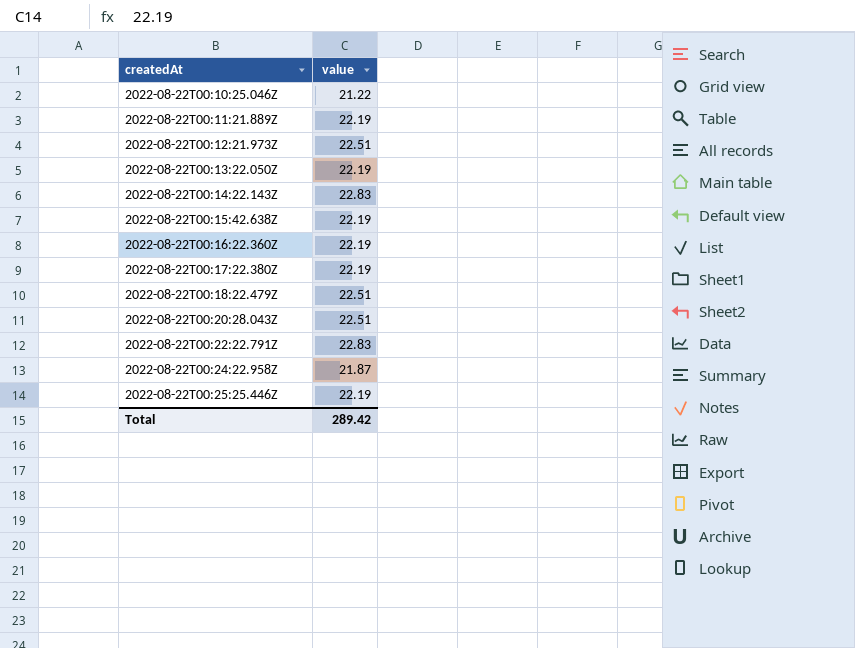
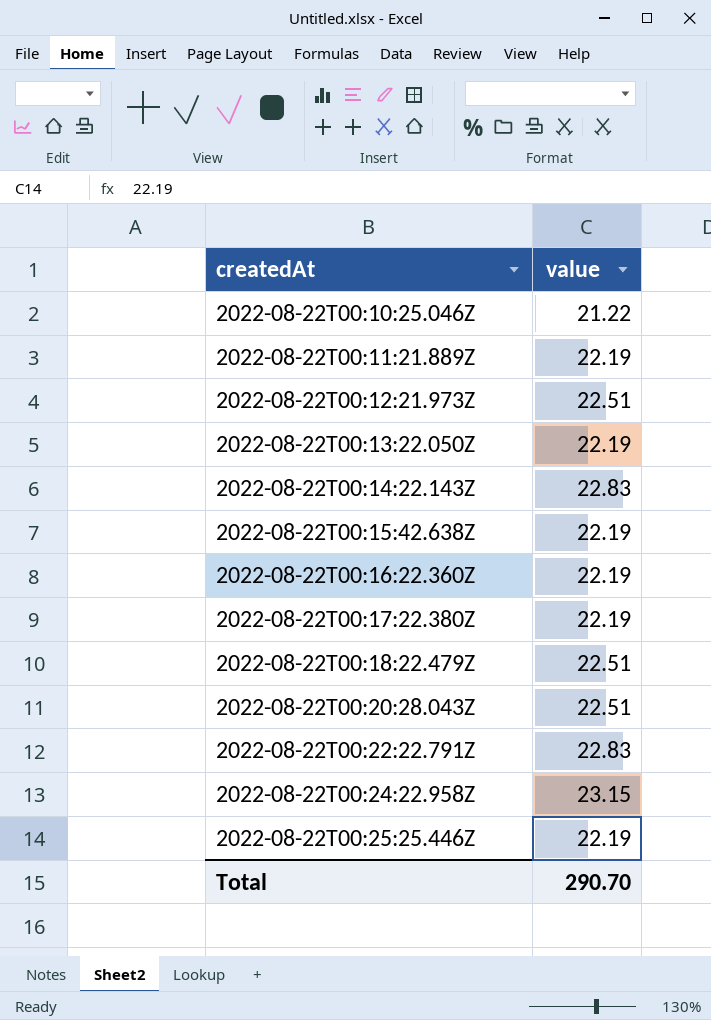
2022-08-22T00:24:22.958Z | value: 21.87 -> 23.15
Total | value: 289.42 -> 290.70

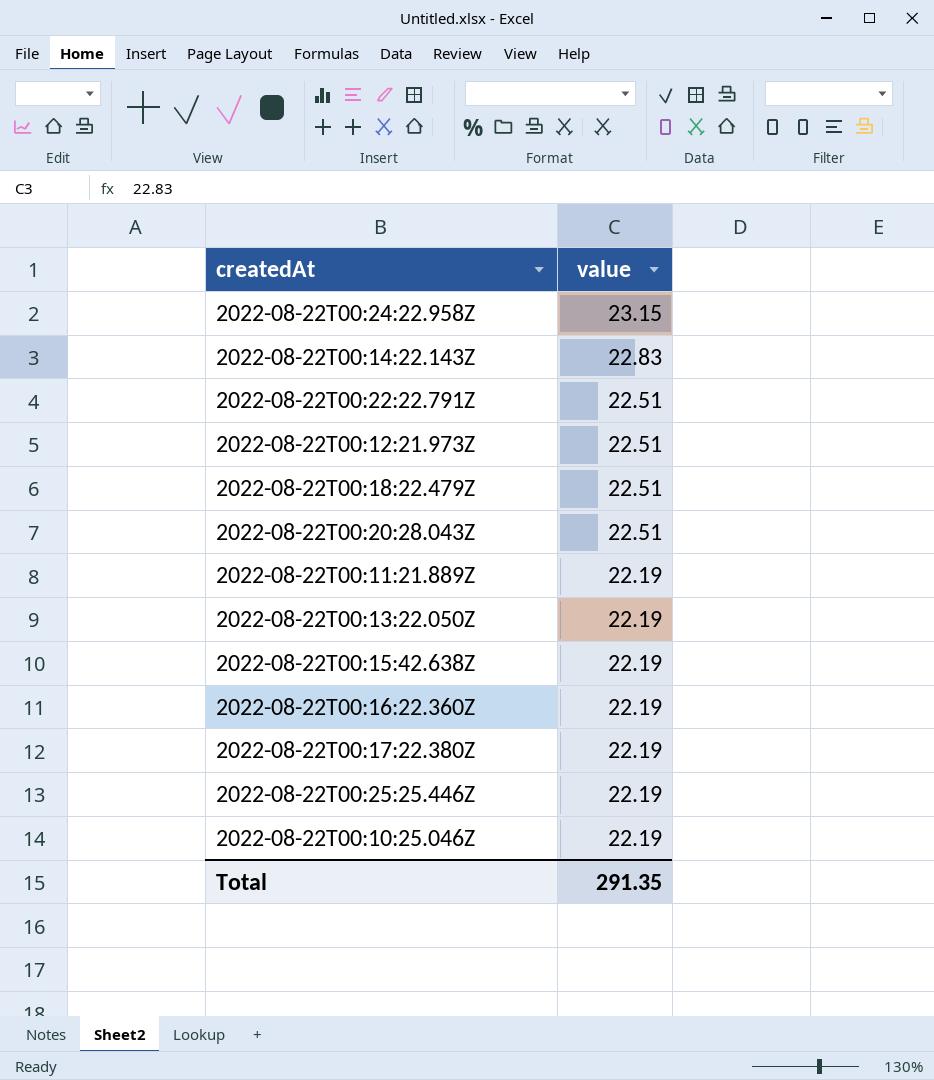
row order: createdAt ascending -> value descending
2022-08-22T00:22:22.791Z | value: 22.83 -> 22.51
2022-08-22T00:10:25.046Z | value: 21.22 -> 22.19
Total | value: 290.70 -> 291.35

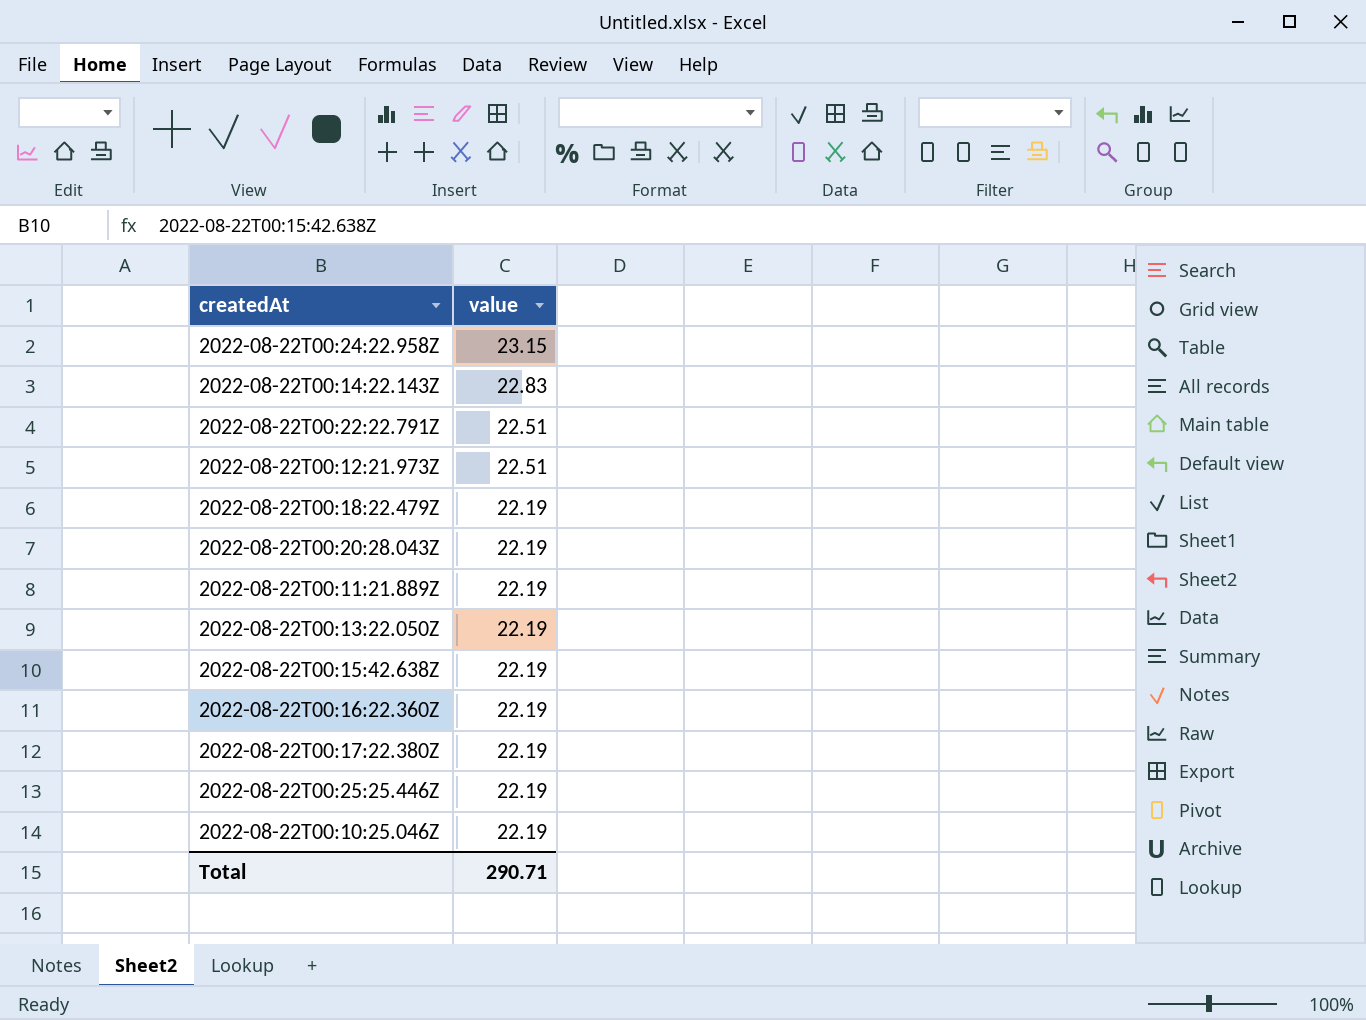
2022-08-22T00:18:22.479Z | value: 22.51 -> 22.19
2022-08-22T00:20:28.043Z | value: 22.51 -> 22.19
Total | value: 291.35 -> 290.71

